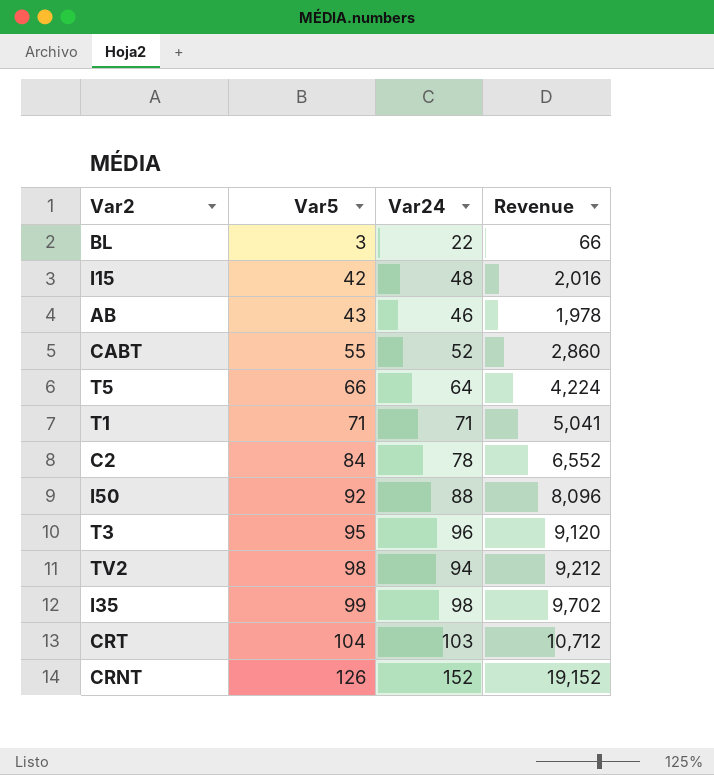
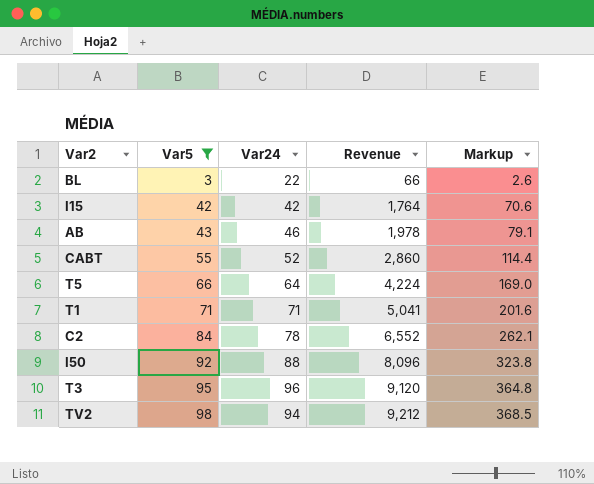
filter: none -> Var5 <= 98
column Markup | formula: none -> [Revenue] * 0.04
I15 | Var24: 48 -> 42
I15 | Revenue: 2,016 -> 1,764

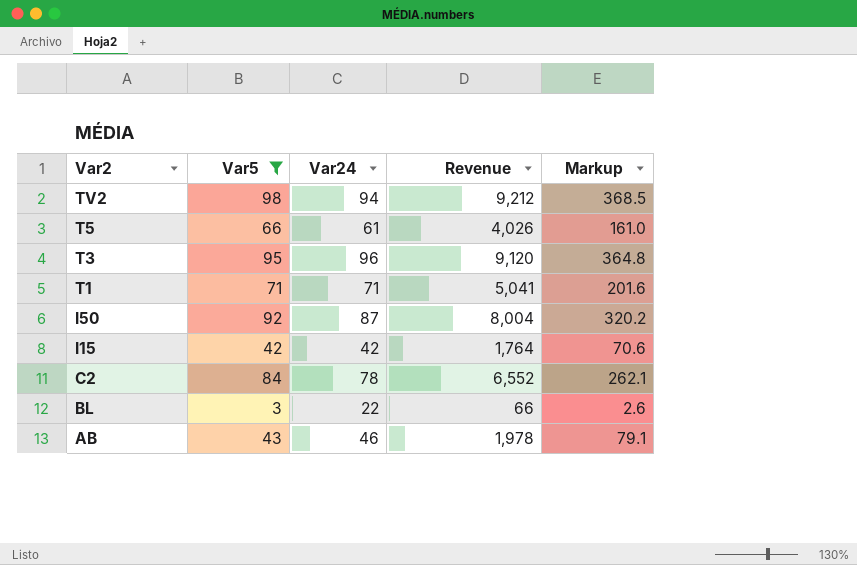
row order: Var5 ascending -> Var2 descending
row CABT: 55 | 52 | 2,860 | 114.4 -> none
T5 | Var24: 64 -> 61
T5 | Revenue: 4,224 -> 4,026
T5 | Markup: 169.0 -> 161.0
I50 | Var24: 88 -> 87
I50 | Revenue: 8,096 -> 8,004
I50 | Markup: 323.8 -> 320.2

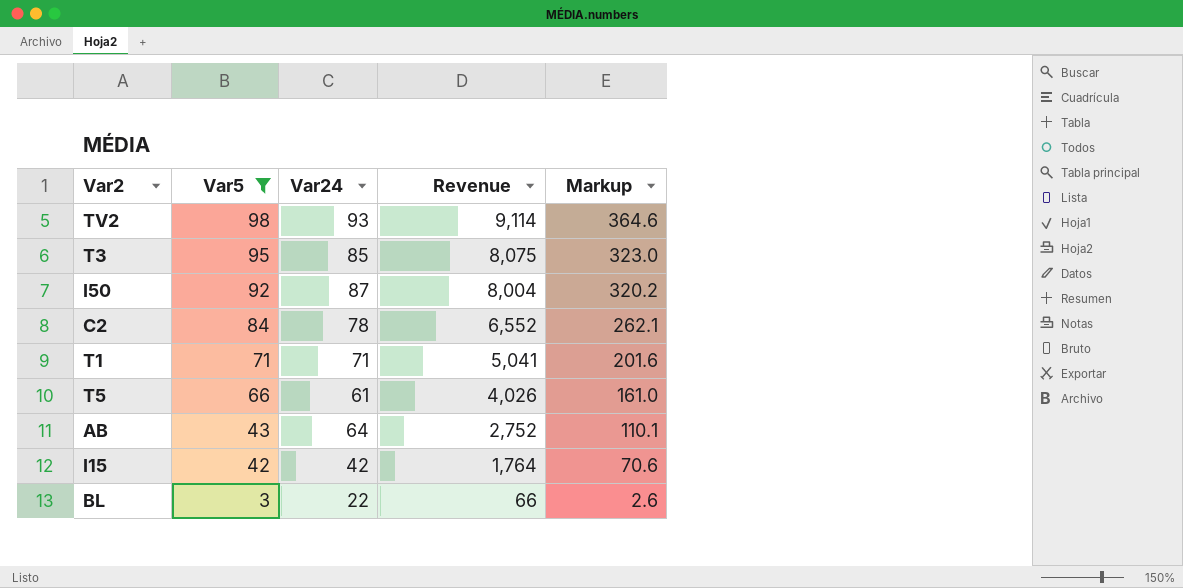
row order: Var2 descending -> Var5 descending
TV2 | Var24: 94 -> 93
TV2 | Revenue: 9,212 -> 9,114
TV2 | Markup: 368.5 -> 364.6
T3 | Var24: 96 -> 85
T3 | Revenue: 9,120 -> 8,075
T3 | Markup: 364.8 -> 323.0
AB | Var24: 46 -> 64
AB | Revenue: 1,978 -> 2,752
AB | Markup: 79.1 -> 110.1

